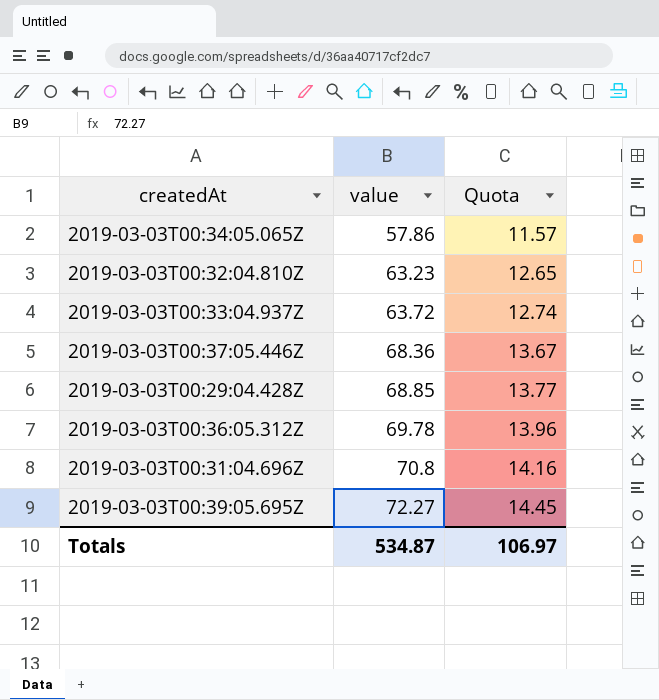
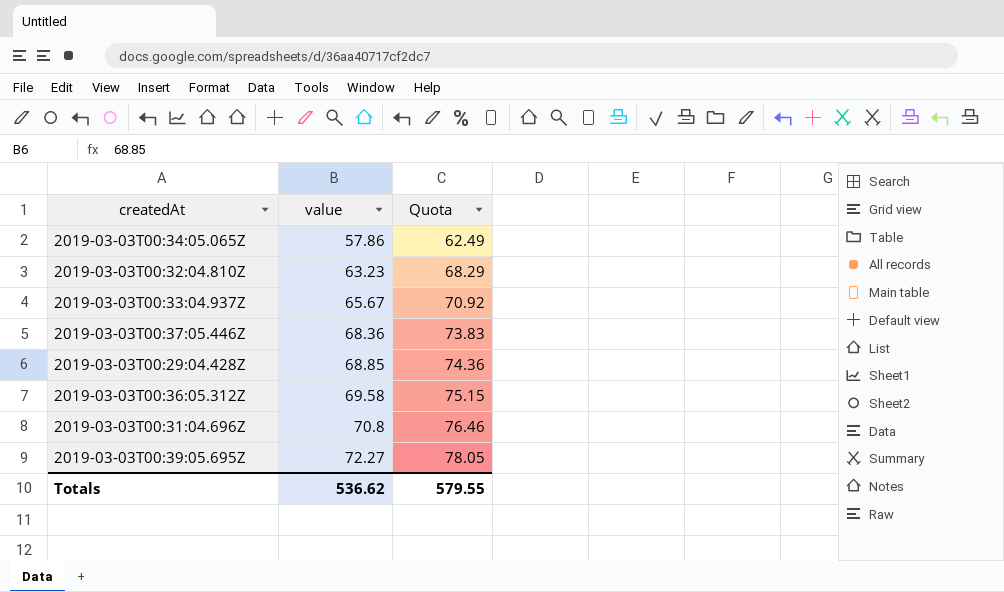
column Quota | formula: [value] * 0.2 -> [value] * 1.08
2019-03-03T00:33:04.937Z | value: 63.72 -> 65.67
2019-03-03T00:36:05.312Z | value: 69.78 -> 69.58
Totals | value: 534.87 -> 536.62
Totals | Quota: 106.97 -> 579.55

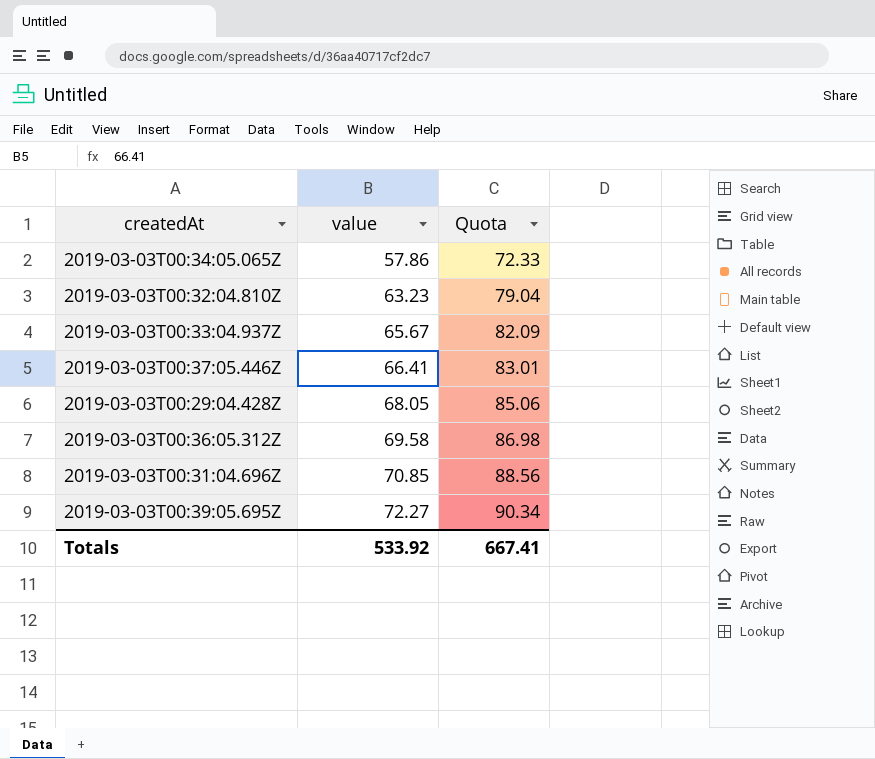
column Quota | formula: [value] * 1.08 -> [value] * 1.25
2019-03-03T00:37:05.446Z | value: 68.36 -> 66.41
2019-03-03T00:29:04.428Z | value: 68.85 -> 68.05
2019-03-03T00:31:04.696Z | value: 70.8 -> 70.85
Totals | value: 536.62 -> 533.92
Totals | Quota: 579.55 -> 667.41

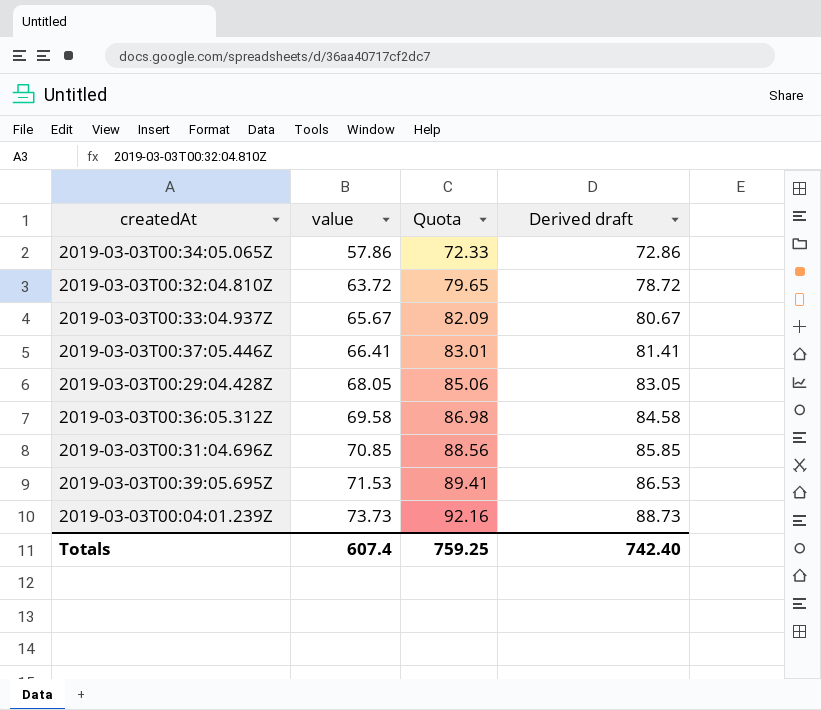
column Derived draft | formula: none -> [value] + 15
2019-03-03T00:32:04.810Z | value: 63.23 -> 63.72
2019-03-03T00:32:04.810Z | Quota: 79.04 -> 79.65
2019-03-03T00:39:05.695Z | value: 72.27 -> 71.53
2019-03-03T00:39:05.695Z | Quota: 90.34 -> 89.41
row 2019-03-03T00:04:01.239Z: none -> 73.73 | 92.16 | 88.73
Totals | value: 533.92 -> 607.4
Totals | Quota: 667.41 -> 759.25

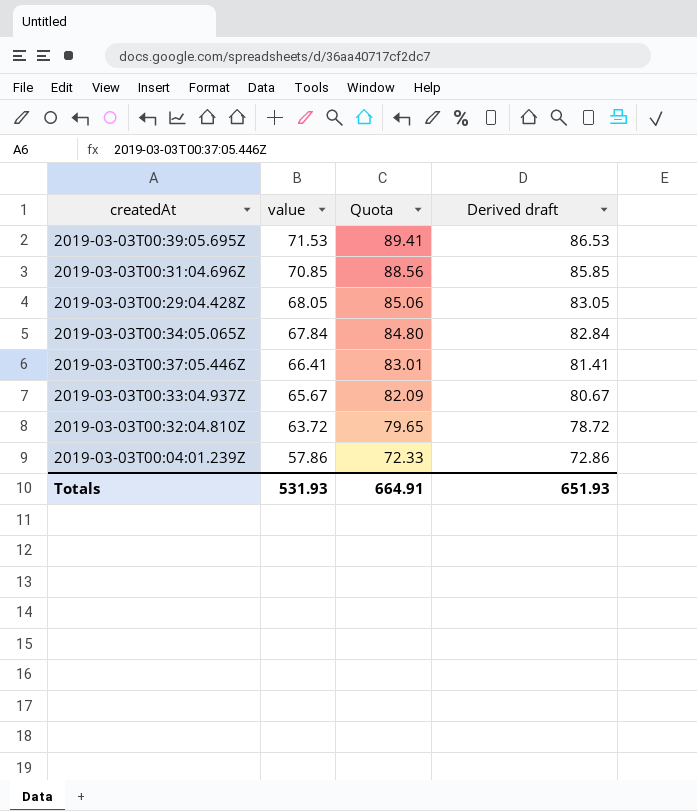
row order: value ascending -> value descending
row 2019-03-03T00:36:05.312Z: 69.58 | 86.98 | 84.58 -> none
2019-03-03T00:34:05.065Z | value: 57.86 -> 67.84
2019-03-03T00:34:05.065Z | Quota: 72.33 -> 84.80
2019-03-03T00:34:05.065Z | Derived draft: 72.86 -> 82.84
2019-03-03T00:04:01.239Z | value: 73.73 -> 57.86
2019-03-03T00:04:01.239Z | Quota: 92.16 -> 72.33
2019-03-03T00:04:01.239Z | Derived draft: 88.73 -> 72.86
Totals | value: 607.4 -> 531.93
Totals | Quota: 759.25 -> 664.91
Totals | Derived draft: 742.40 -> 651.93

